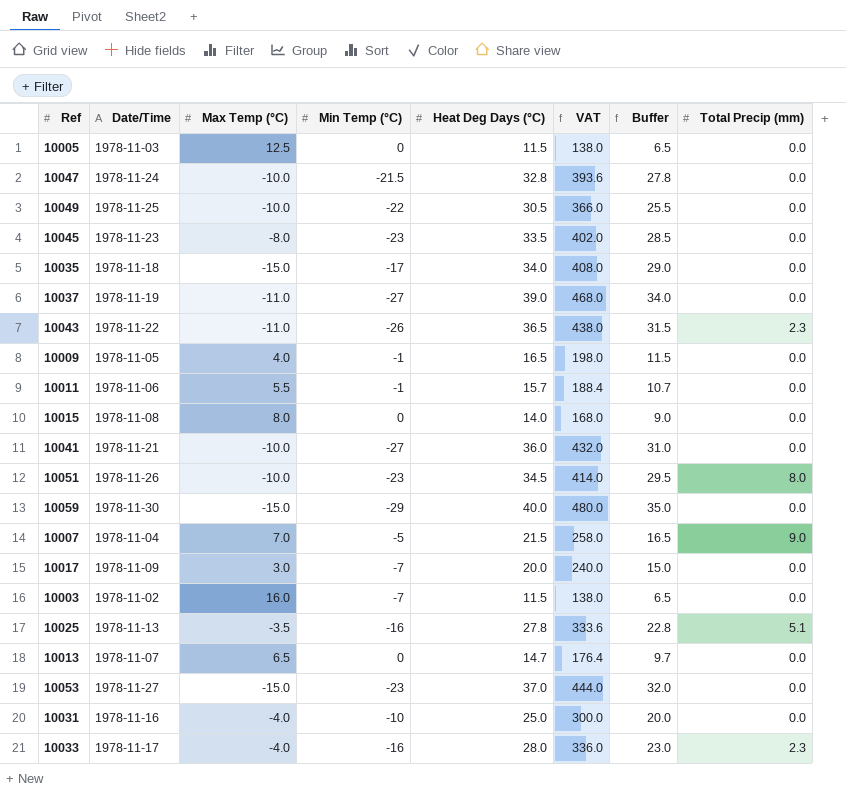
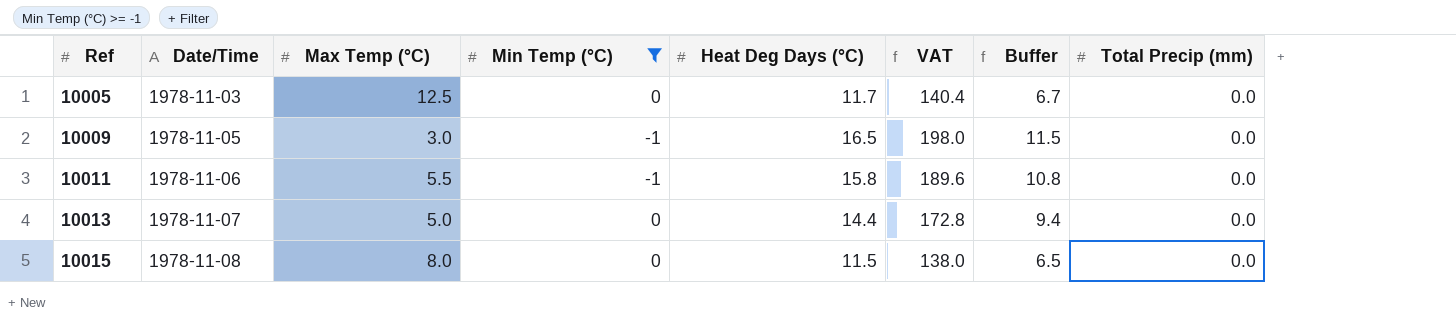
filter: none -> Min Temp (°C) >= -1
row order: none -> Ref ascending
10005 | Heat Deg Days (°C): 11.5 -> 11.7
10005 | VAT: 138.0 -> 140.4
10005 | Buffer: 6.5 -> 6.7
10009 | Max Temp (°C): 4.0 -> 3.0
10011 | Heat Deg Days (°C): 15.7 -> 15.8
10011 | VAT: 188.4 -> 189.6
10011 | Buffer: 10.7 -> 10.8
10013 | Max Temp (°C): 6.5 -> 5.0
10013 | Heat Deg Days (°C): 14.7 -> 14.4
10013 | VAT: 176.4 -> 172.8
10013 | Buffer: 9.7 -> 9.4
10015 | Heat Deg Days (°C): 14.0 -> 11.5
10015 | VAT: 168.0 -> 138.0
10015 | Buffer: 9.0 -> 6.5

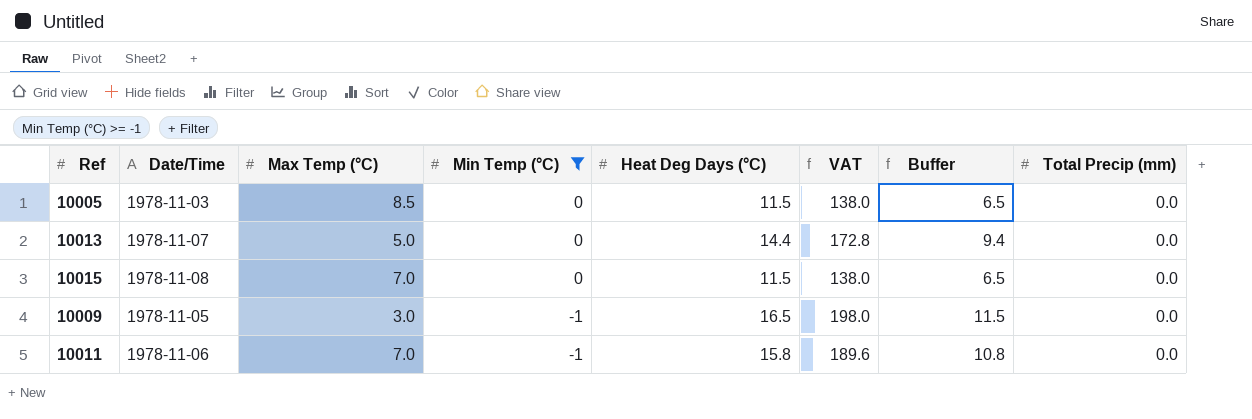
row order: Ref ascending -> Min Temp (°C) descending
10005 | Max Temp (°C): 12.5 -> 8.5
10005 | Heat Deg Days (°C): 11.7 -> 11.5
10005 | VAT: 140.4 -> 138.0
10005 | Buffer: 6.7 -> 6.5
10015 | Max Temp (°C): 8.0 -> 7.0
10011 | Max Temp (°C): 5.5 -> 7.0

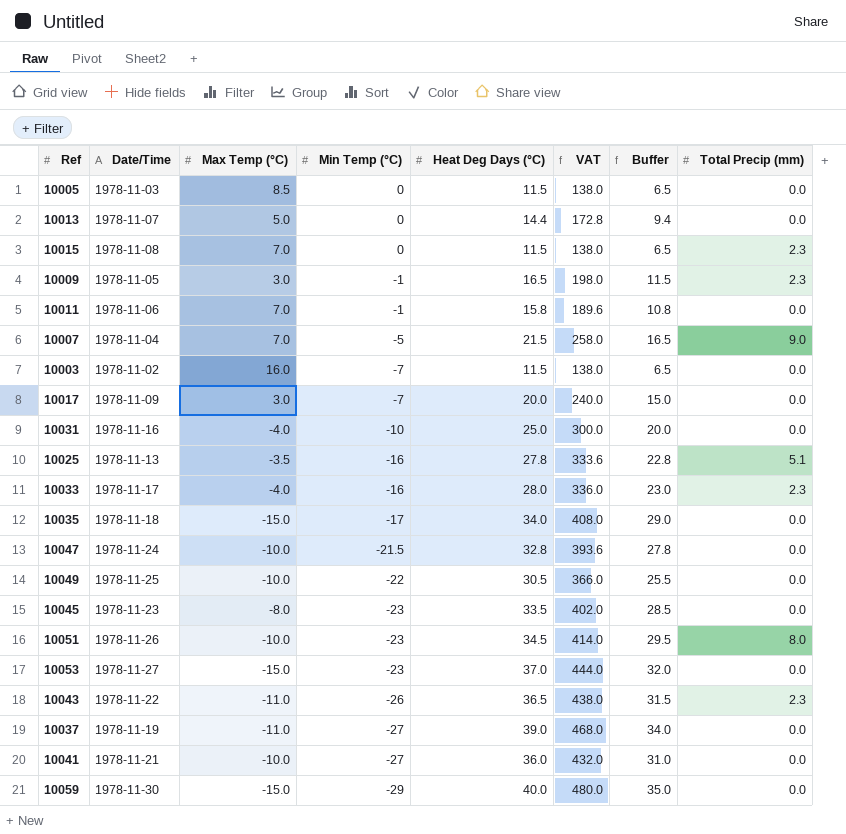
filter: Min Temp (°C) >= -1 -> none
10015 | Total Precip (mm): 0.0 -> 2.3
10009 | Total Precip (mm): 0.0 -> 2.3

